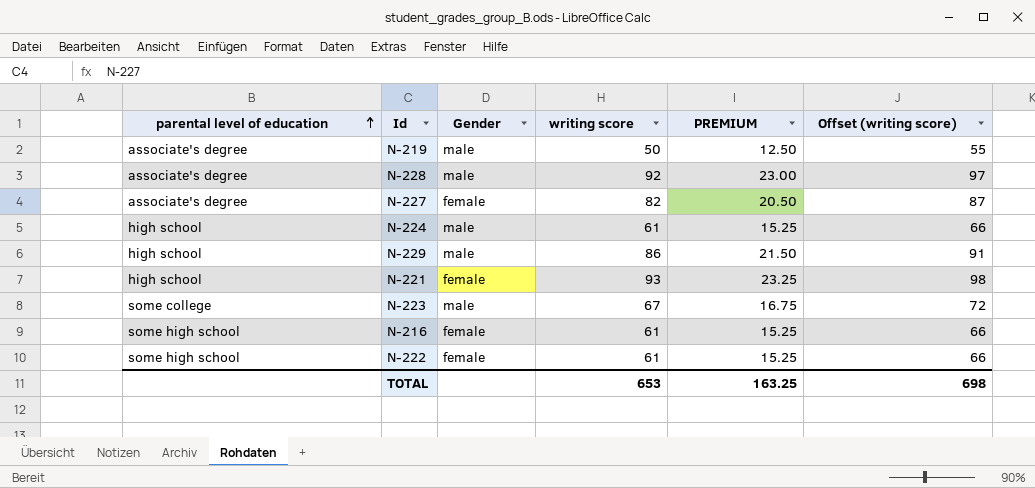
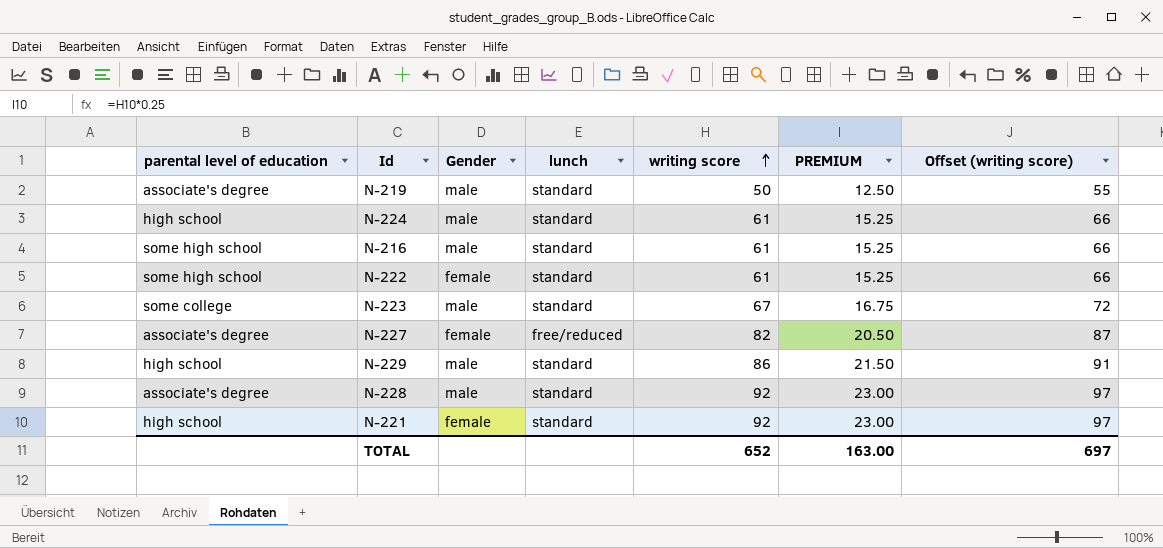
row order: parental level of education ascending -> writing score ascending
column lunch | position: none -> 4
N-216 | Gender: female -> male
N-221 | writing score: 93 -> 92
N-221 | PREMIUM: 23.25 -> 23.00
N-221 | Offset (writing score): 98 -> 97
TOTAL | writing score: 653 -> 652
TOTAL | PREMIUM: 163.25 -> 163.00
TOTAL | Offset (writing score): 698 -> 697

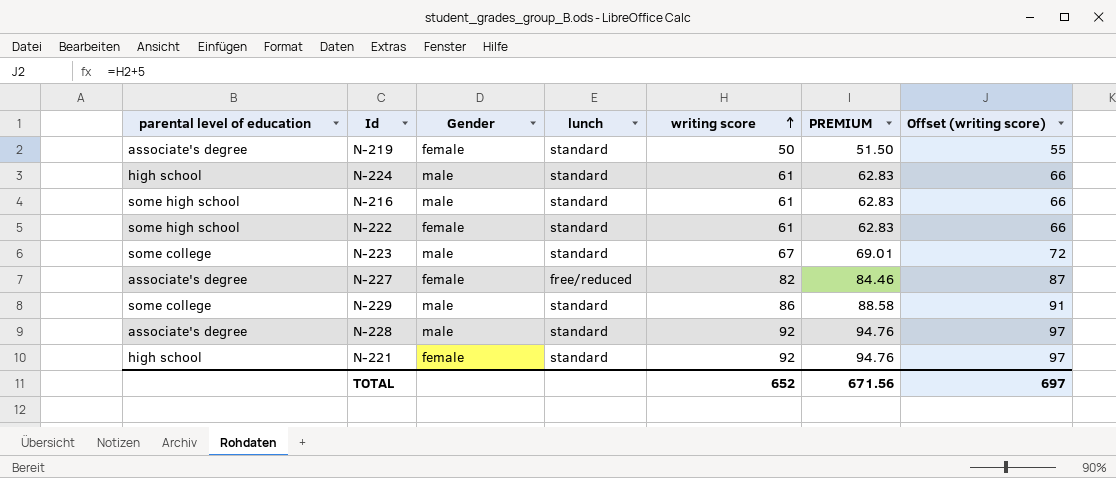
column PREMIUM | formula: [writing score] * 0.25 -> [writing score] * 1.03
N-219 | Gender: male -> female
N-229 | parental level of education: high school -> some college
TOTAL | PREMIUM: 163.00 -> 671.56

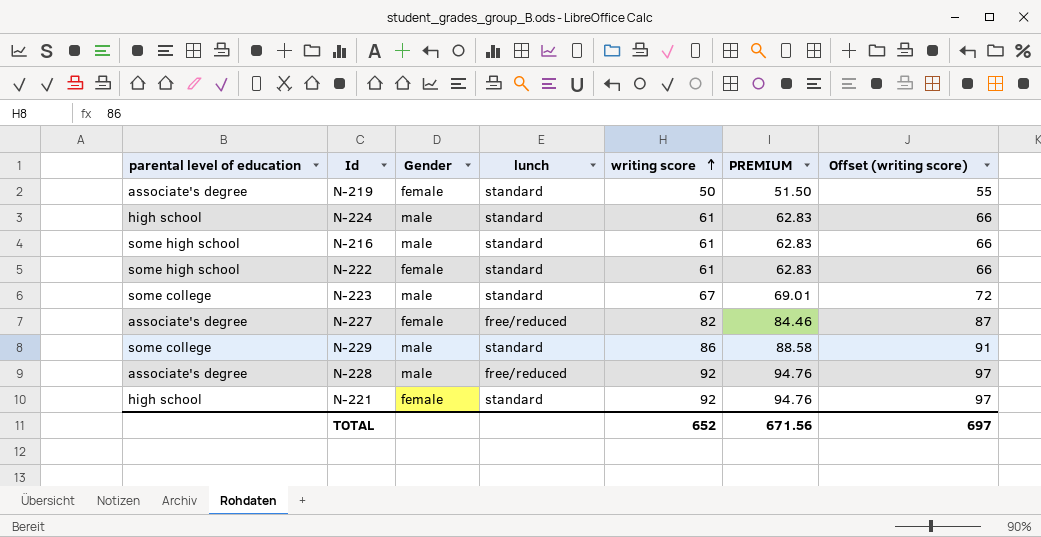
N-228 | lunch: standard -> free/reduced

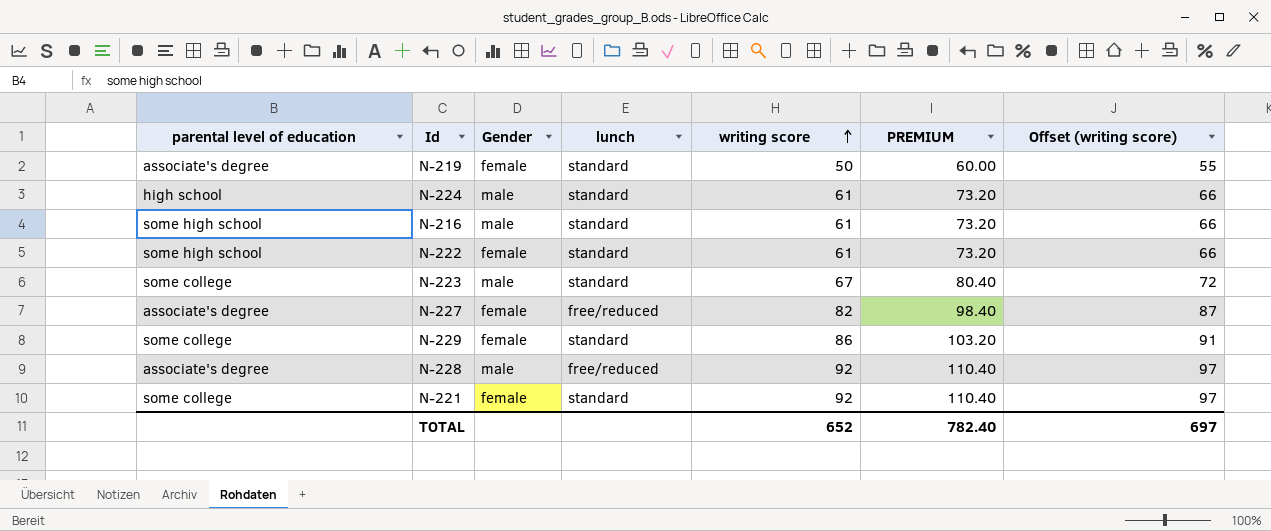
column PREMIUM | formula: [writing score] * 1.03 -> [writing score] * 1.2
N-229 | Gender: male -> female
N-221 | parental level of education: high school -> some college
TOTAL | PREMIUM: 671.56 -> 782.40

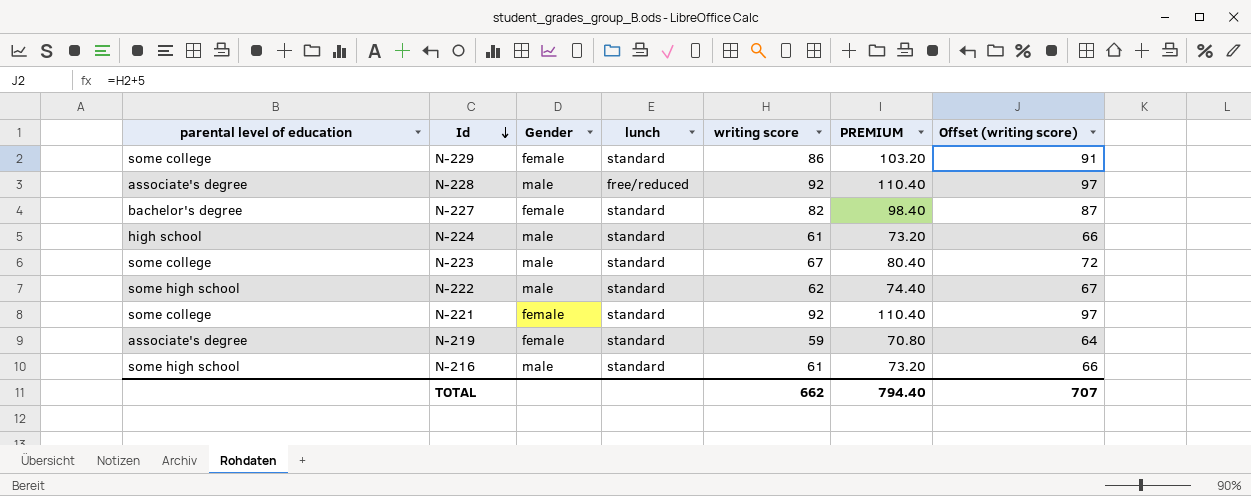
row order: writing score ascending -> Id descending
N-227 | parental level of education: associate's degree -> bachelor's degree
N-227 | lunch: free/reduced -> standard
N-222 | Gender: female -> male
N-222 | writing score: 61 -> 62
N-222 | PREMIUM: 73.20 -> 74.40
N-222 | Offset (writing score): 66 -> 67
N-219 | writing score: 50 -> 59
N-219 | PREMIUM: 60.00 -> 70.80
N-219 | Offset (writing score): 55 -> 64
TOTAL | writing score: 652 -> 662
TOTAL | PREMIUM: 782.40 -> 794.40
TOTAL | Offset (writing score): 697 -> 707

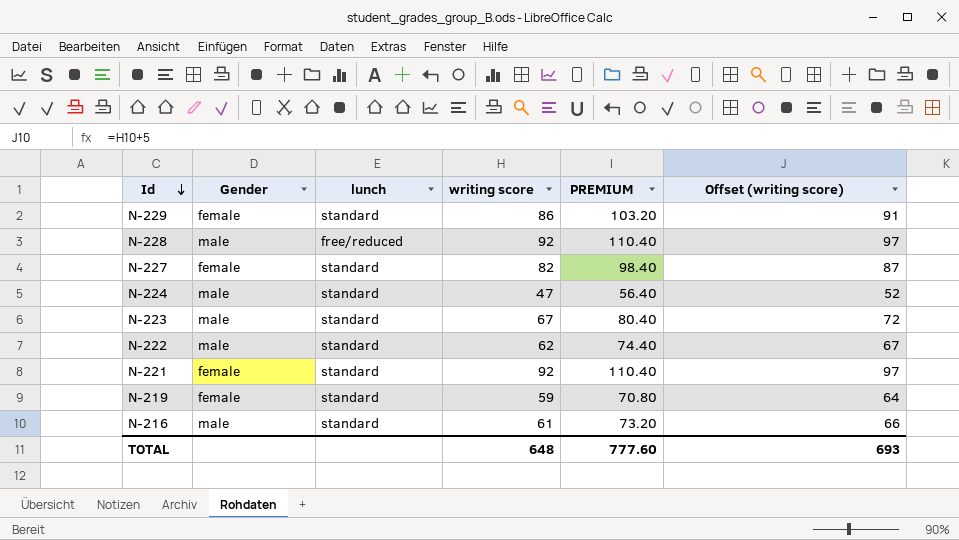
column parental level of education | position: 1 -> none
N-224 | writing score: 61 -> 47
N-224 | PREMIUM: 73.20 -> 56.40
N-224 | Offset (writing score): 66 -> 52
TOTAL | writing score: 662 -> 648
TOTAL | PREMIUM: 794.40 -> 777.60
TOTAL | Offset (writing score): 707 -> 693

